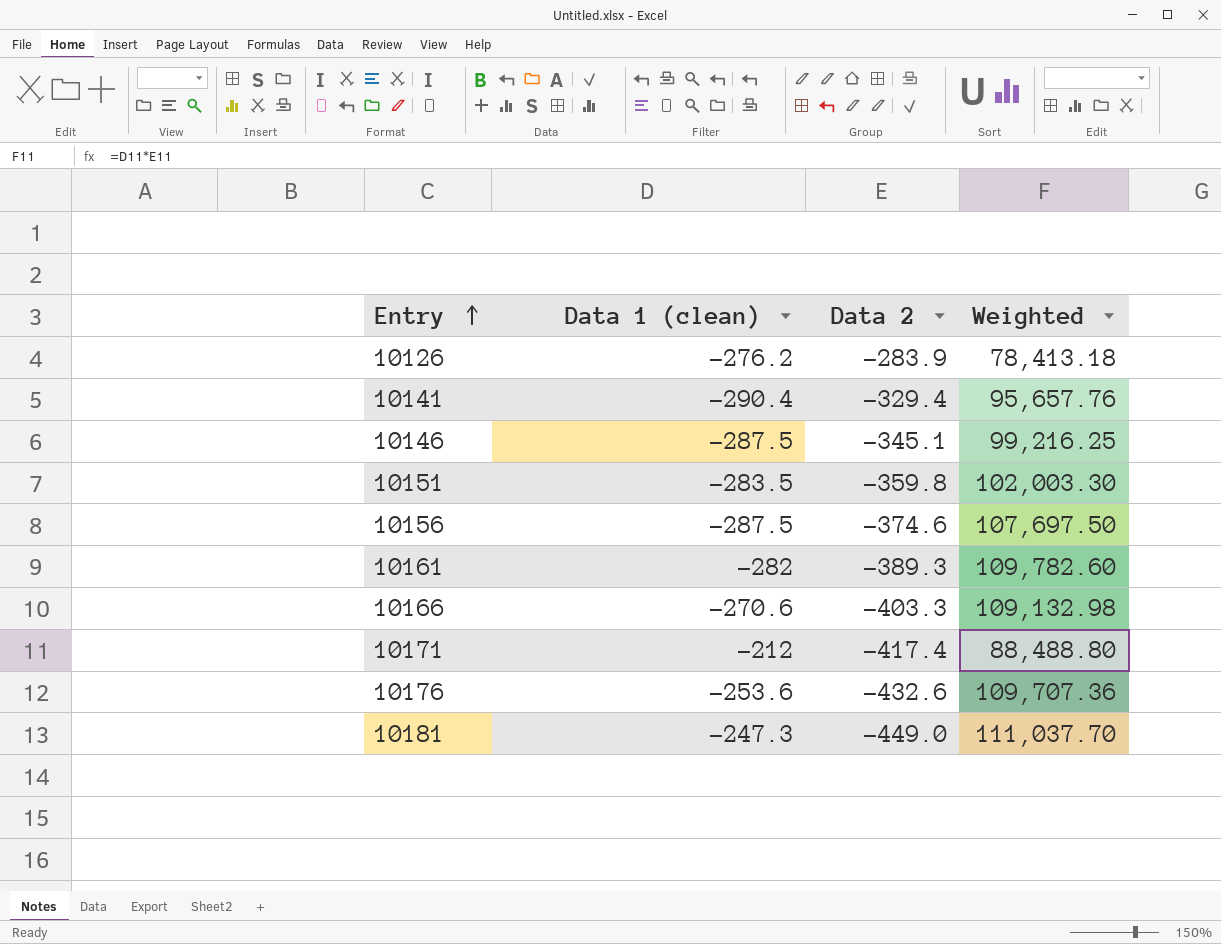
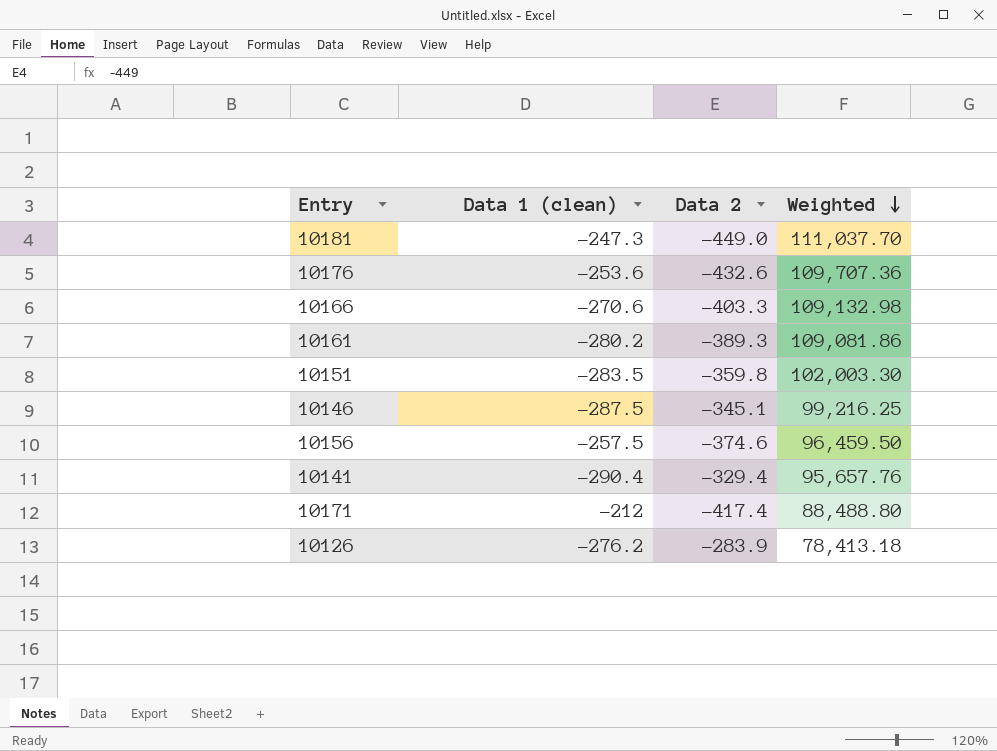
row order: Entry ascending -> Weighted descending
10161 | Data 1 (clean): -282 -> -280.2
10161 | Weighted: 109,782.60 -> 109,081.86
10156 | Data 1 (clean): -287.5 -> -257.5
10156 | Weighted: 107,697.50 -> 96,459.50

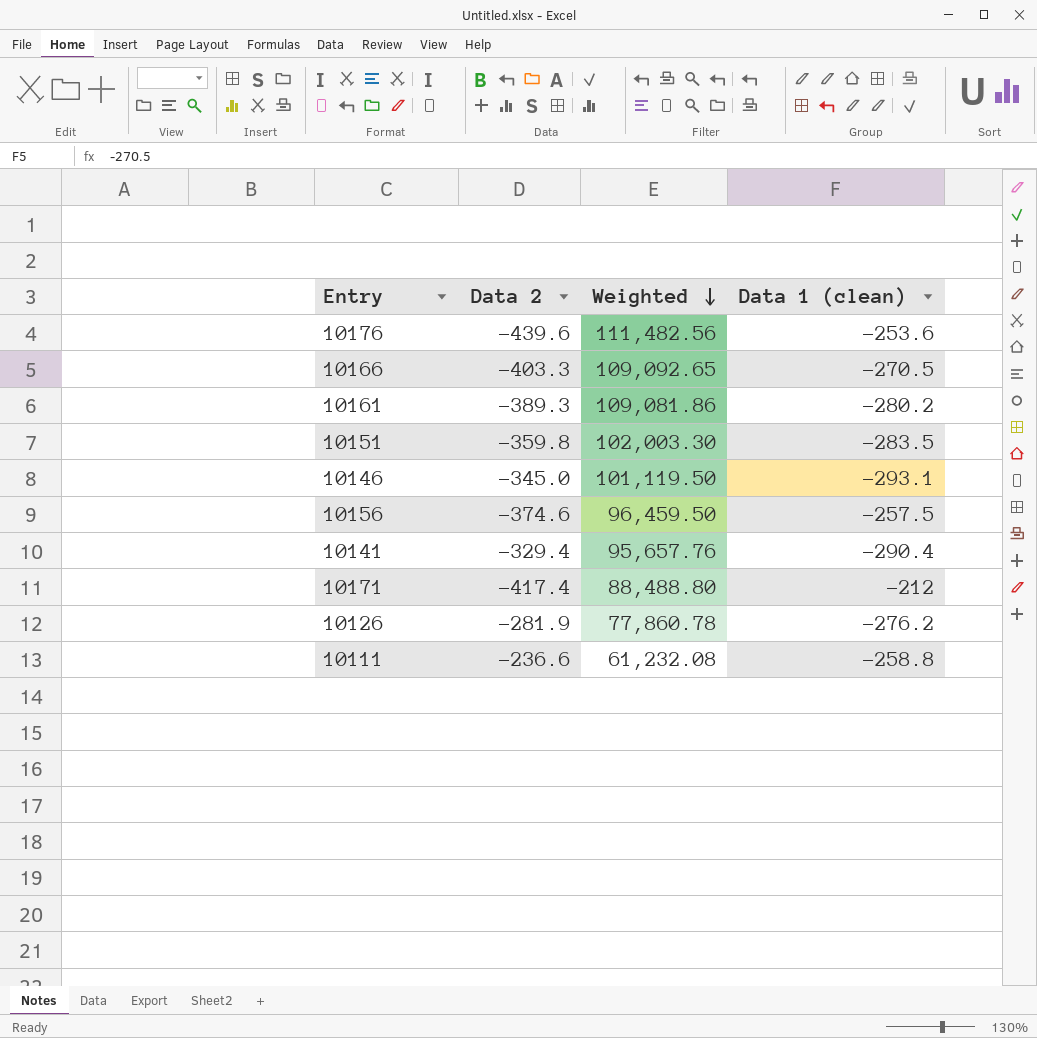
column Data 1 (clean) | position: 2 -> 4
row 10181: -247.3 | -449.0 | 111,037.70 -> none
10176 | Data 2: -432.6 -> -439.6
10176 | Weighted: 109,707.36 -> 111,482.56
10166 | Weighted: 109,132.98 -> 109,092.65
10166 | Data 1 (clean): -270.6 -> -270.5
10146 | Data 2: -345.1 -> -345.0
10146 | Weighted: 99,216.25 -> 101,119.50
10146 | Data 1 (clean): -287.5 -> -293.1
10126 | Data 2: -283.9 -> -281.9
10126 | Weighted: 78,413.18 -> 77,860.78
row 10111: none -> -236.6 | 61,232.08 | -258.8

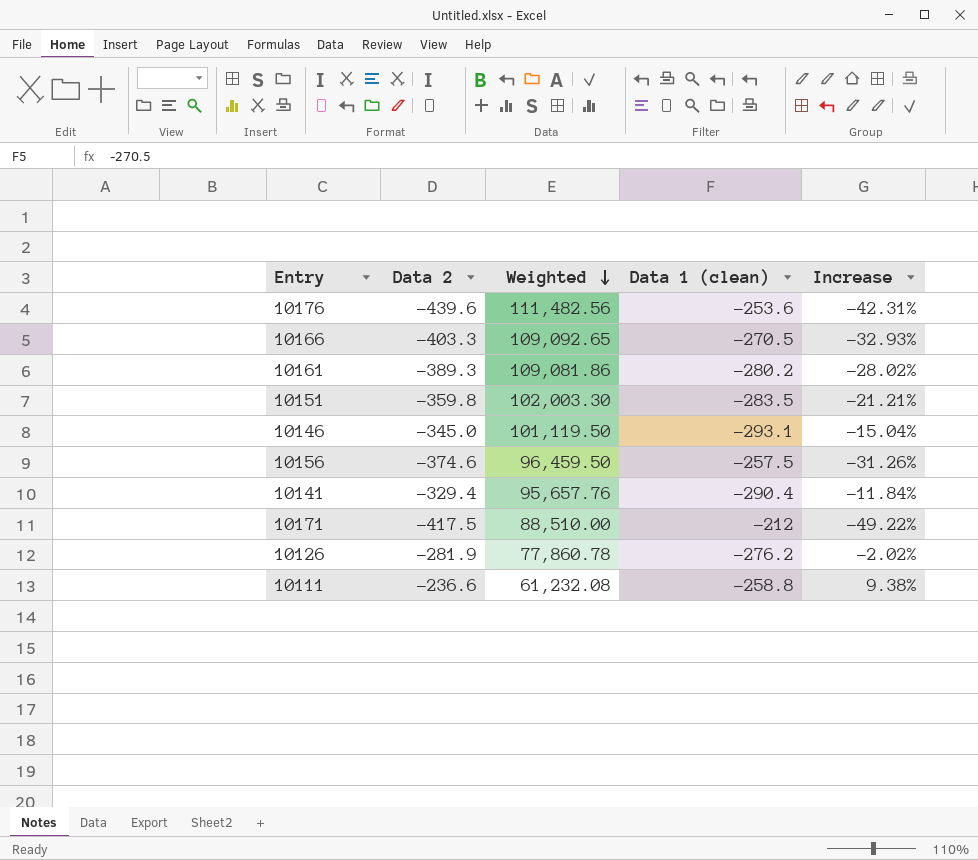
column Increase | formula: none -> ([Data 1 (clean)] - [Data 2]) / [Data 2]
10171 | Data 2: -417.4 -> -417.5
10171 | Weighted: 88,488.80 -> 88,510.00

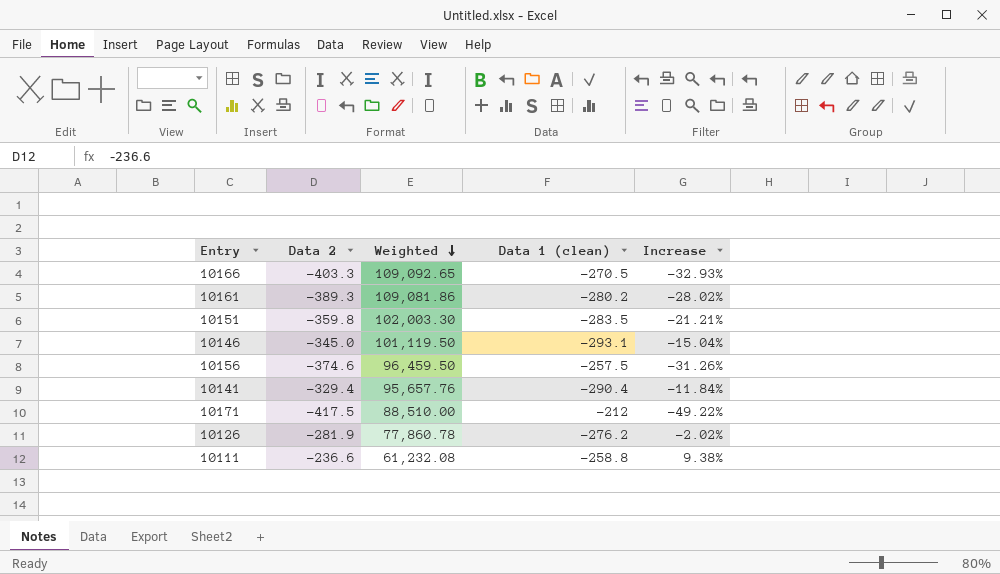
row 10176: -439.6 | 111,482.56 | -253.6 | -42.31% -> none

